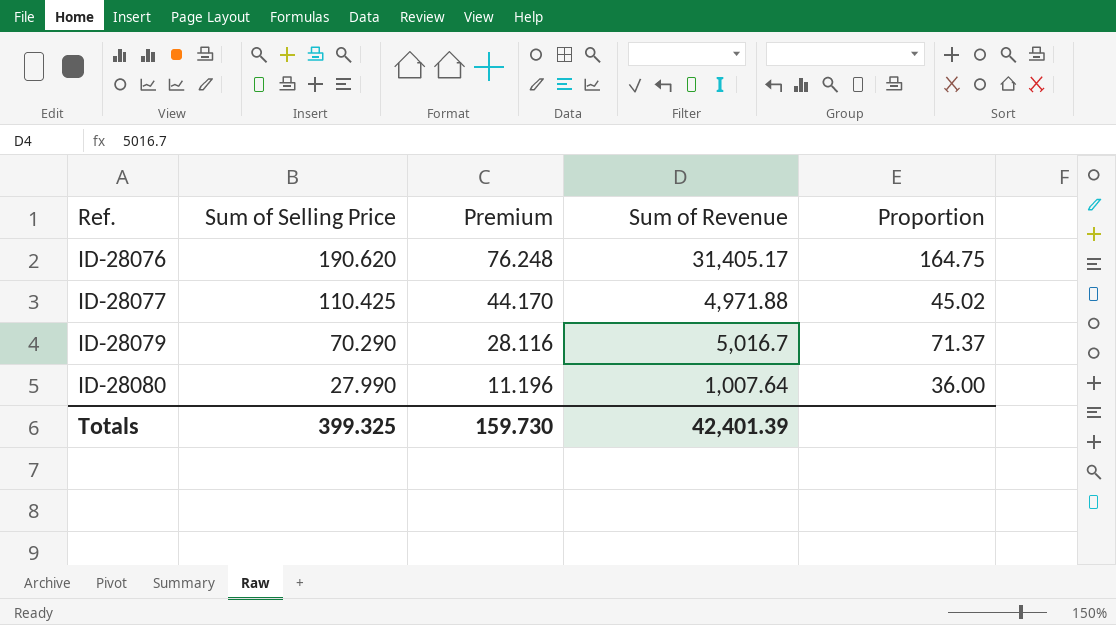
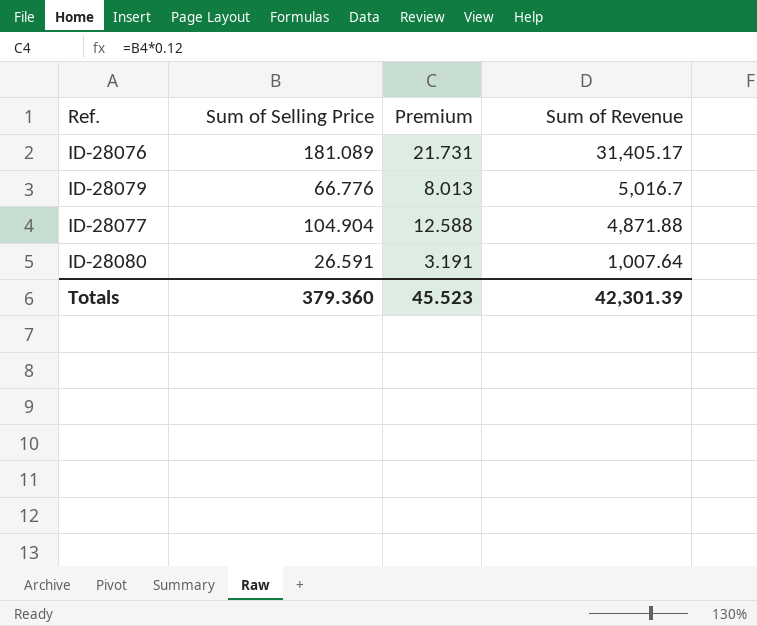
row order: Ref. ascending -> Sum of Revenue descending
column Proportion | formula: [Sum of Revenue] / [Sum of Selling Price] -> none
column Premium | formula: [Sum of Selling Price] * 0.4 -> [Sum of Selling Price] * 0.12
ID-28076 | Sum of Selling Price: 190.620 -> 181.089
ID-28079 | Sum of Selling Price: 70.290 -> 66.776
ID-28077 | Sum of Selling Price: 110.425 -> 104.904
ID-28077 | Sum of Revenue: 4,971.88 -> 4,871.88
ID-28080 | Sum of Selling Price: 27.990 -> 26.591
Totals | Sum of Selling Price: 399.325 -> 379.360
Totals | Premium: 159.730 -> 45.523
Totals | Sum of Revenue: 42,401.39 -> 42,301.39

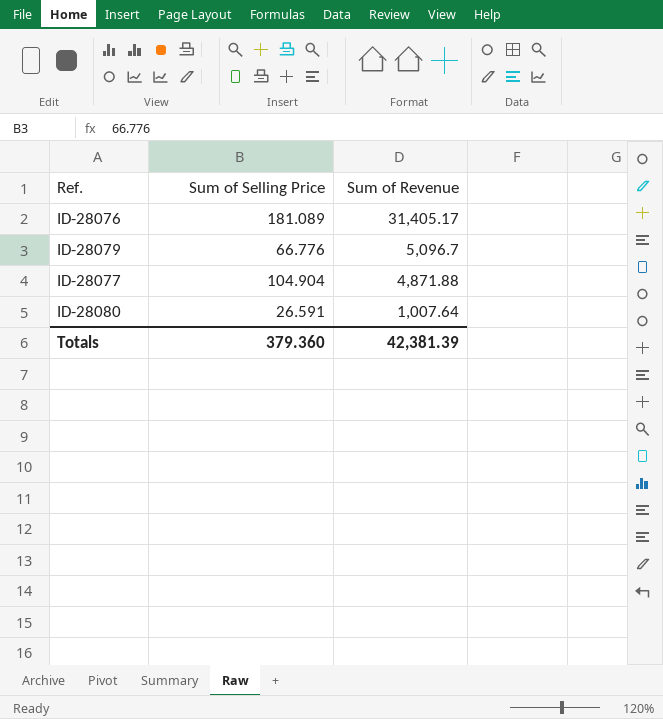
column Premium | formula: [Sum of Selling Price] * 0.12 -> none
ID-28079 | Sum of Revenue: 5,016.7 -> 5,096.7
Totals | Sum of Revenue: 42,301.39 -> 42,381.39

